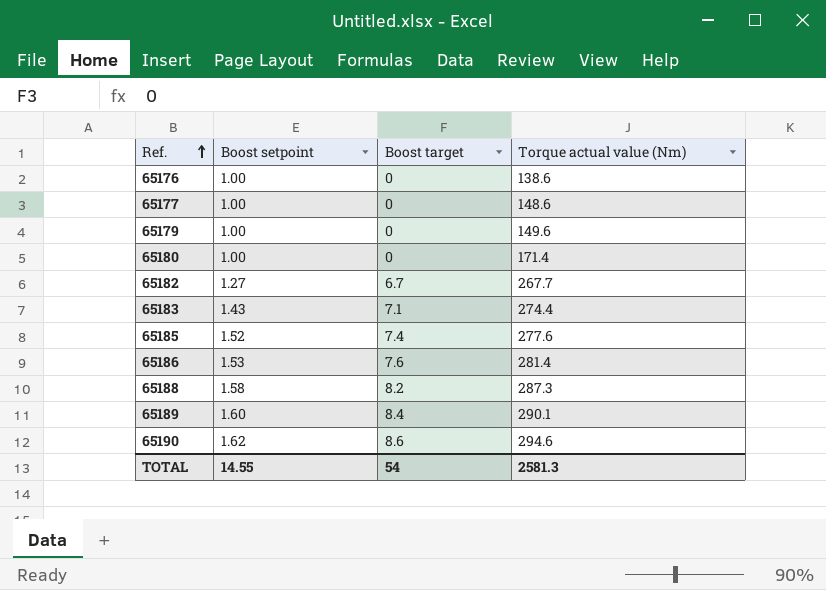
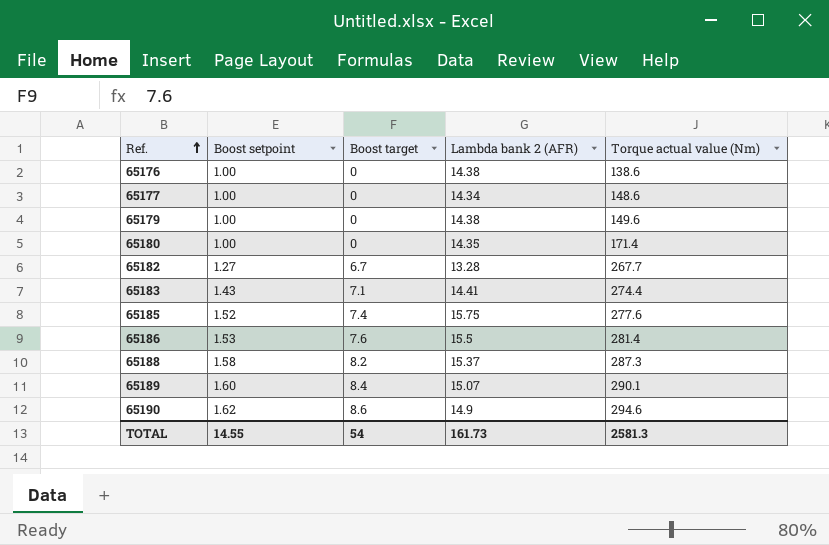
column Lambda bank 2 (AFR) | position: none -> 4

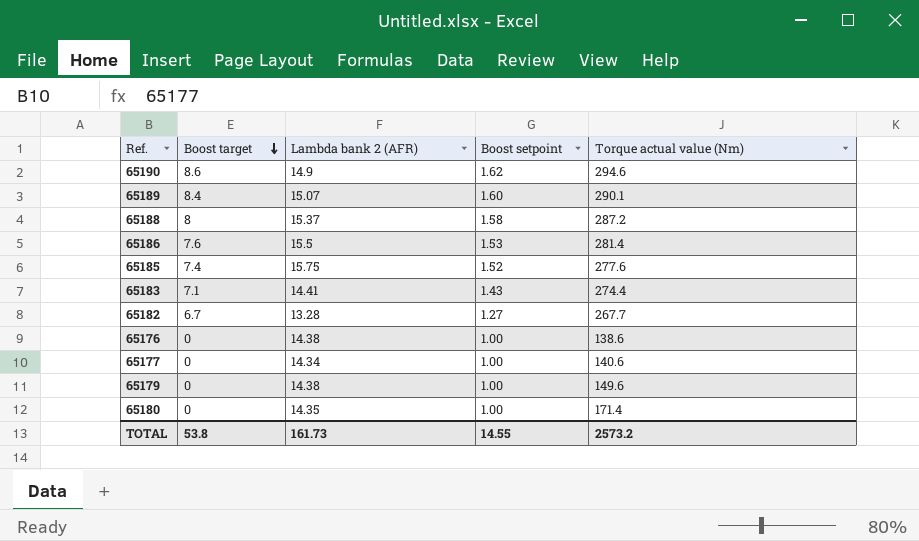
row order: Ref. ascending -> Boost target descending
column Boost setpoint | position: 2 -> 4
65188 | Boost target: 8.2 -> 8
65188 | Torque actual value (Nm): 287.3 -> 287.2
65177 | Torque actual value (Nm): 148.6 -> 140.6
TOTAL | Boost target: 54 -> 53.8
TOTAL | Torque actual value (Nm): 2581.3 -> 2573.2

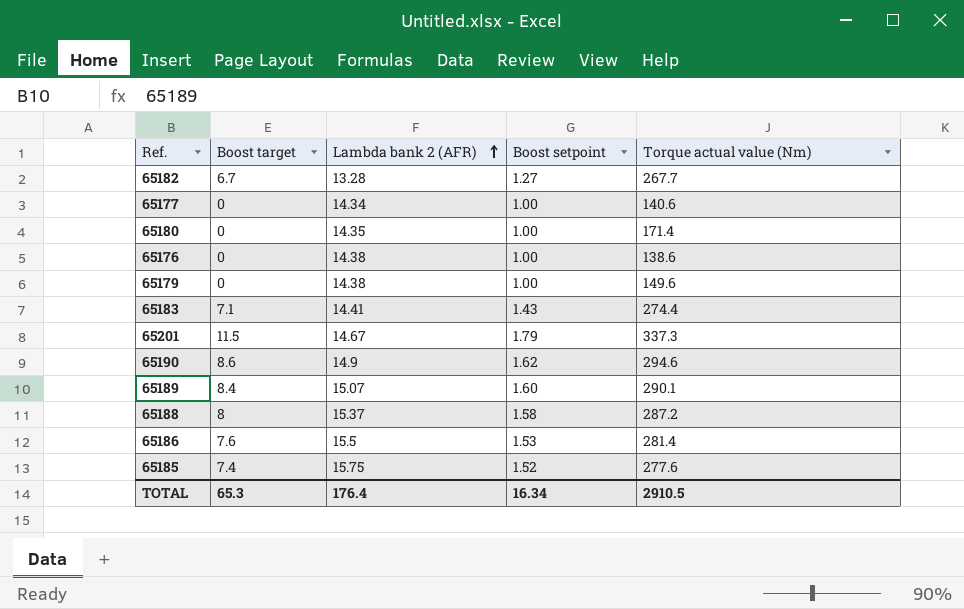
row order: Boost target descending -> Lambda bank 2 (AFR) ascending
row 65201: none -> 11.5 | 14.67 | 1.79 | 337.3
TOTAL | Boost target: 53.8 -> 65.3
TOTAL | Lambda bank 2 (AFR): 161.73 -> 176.4
TOTAL | Boost setpoint: 14.55 -> 16.34
TOTAL | Torque actual value (Nm): 2573.2 -> 2910.5

